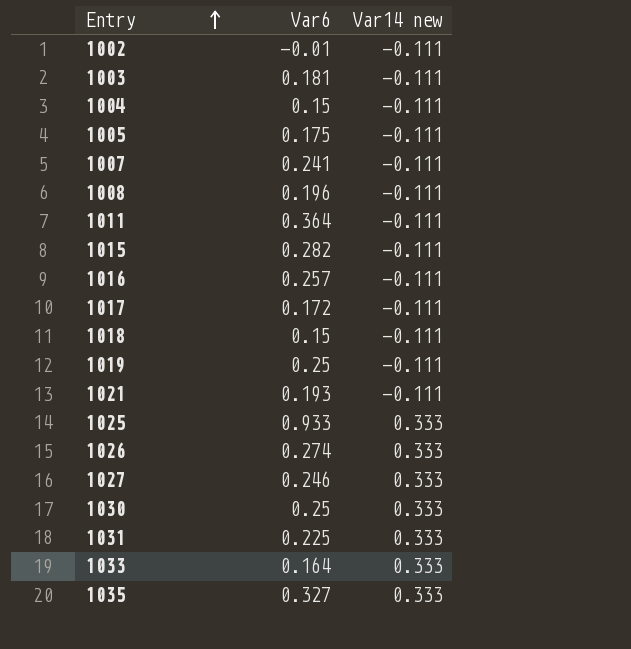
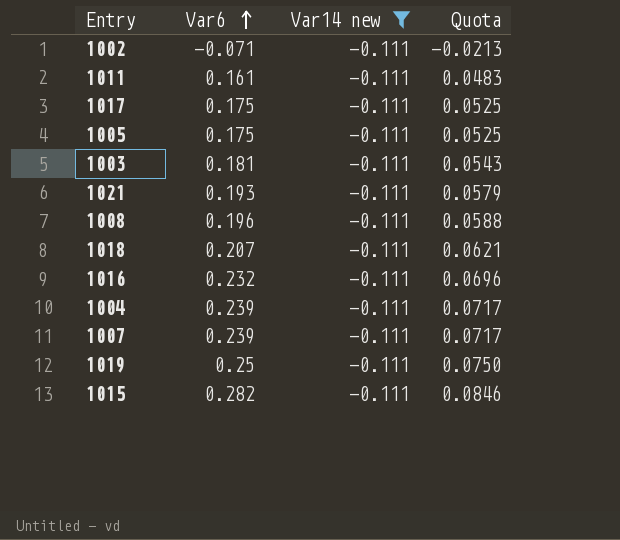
filter: none -> Var14 new = -0.111
row order: Entry ascending -> Var6 ascending
column Quota | formula: none -> [Var6] * 0.3
1002 | Var6: -0.01 -> -0.071
1011 | Var6: 0.364 -> 0.161
1017 | Var6: 0.172 -> 0.175
1018 | Var6: 0.15 -> 0.207
1016 | Var6: 0.257 -> 0.232
1004 | Var6: 0.15 -> 0.239
1007 | Var6: 0.241 -> 0.239

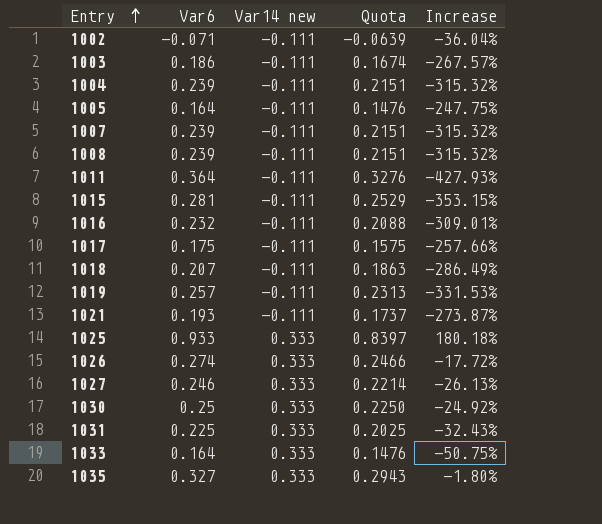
filter: Var14 new = -0.111 -> none
row order: Var6 ascending -> Entry ascending
column Quota | formula: [Var6] * 0.3 -> [Var6] * 0.9
column Increase | formula: none -> ([Var6] - [Var14 new]) / [Var14 new]
1003 | Var6: 0.181 -> 0.186
1005 | Var6: 0.175 -> 0.164
1008 | Var6: 0.196 -> 0.239
1011 | Var6: 0.161 -> 0.364
1015 | Var6: 0.282 -> 0.281
1019 | Var6: 0.25 -> 0.257

